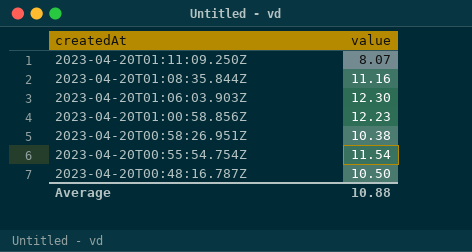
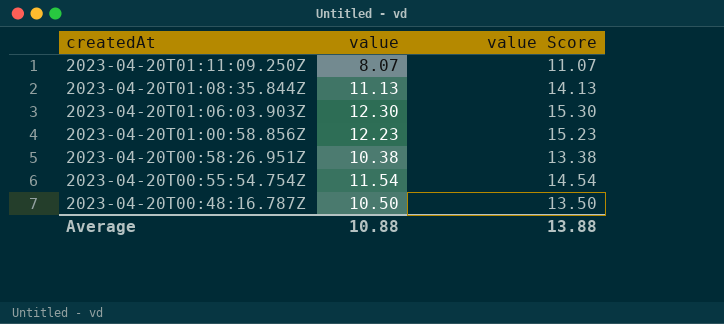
column value Score | formula: none -> [value] + 3
2023-04-20T01:08:35.844Z | value: 11.16 -> 11.13

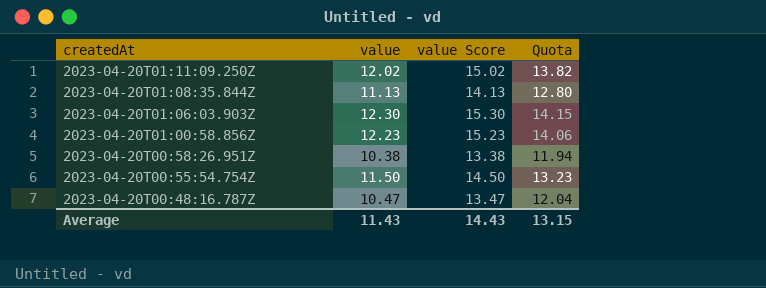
column Quota | formula: none -> [value] * 1.15
2023-04-20T01:11:09.250Z | value: 8.07 -> 12.02
2023-04-20T01:11:09.250Z | value Score: 11.07 -> 15.02
2023-04-20T00:55:54.754Z | value: 11.54 -> 11.50
2023-04-20T00:55:54.754Z | value Score: 14.54 -> 14.50
2023-04-20T00:48:16.787Z | value: 10.50 -> 10.47
2023-04-20T00:48:16.787Z | value Score: 13.50 -> 13.47
Average | value: 10.88 -> 11.43
Average | value Score: 13.88 -> 14.43

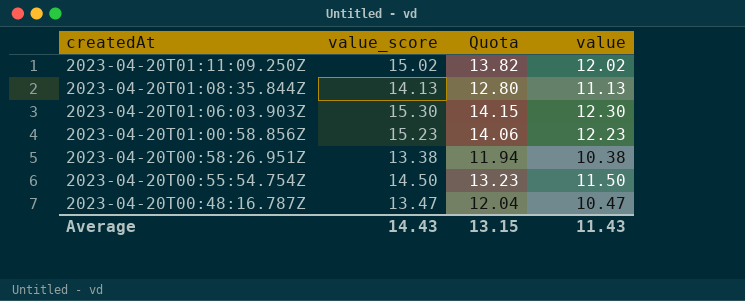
column name: value Score -> value_score
column value | position: 2 -> 4

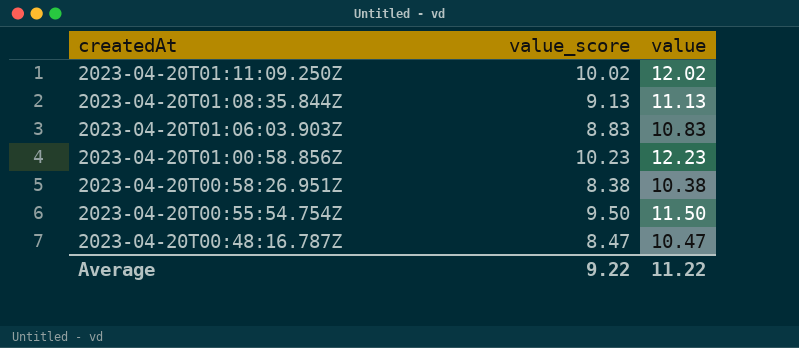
column Quota | formula: [value] * 1.15 -> none
column value_score | formula: [value] + 3 -> [value] - 2
2023-04-20T01:06:03.903Z | value: 12.30 -> 10.83
Average | value_score: 14.43 -> 9.22
Average | value: 11.43 -> 11.22

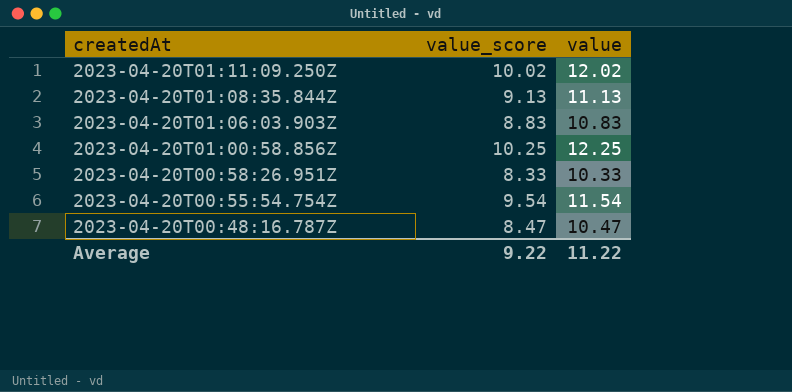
2023-04-20T01:00:58.856Z | value_score: 10.23 -> 10.25
2023-04-20T01:00:58.856Z | value: 12.23 -> 12.25
2023-04-20T00:58:26.951Z | value_score: 8.38 -> 8.33
2023-04-20T00:58:26.951Z | value: 10.38 -> 10.33
2023-04-20T00:55:54.754Z | value_score: 9.50 -> 9.54
2023-04-20T00:55:54.754Z | value: 11.50 -> 11.54

